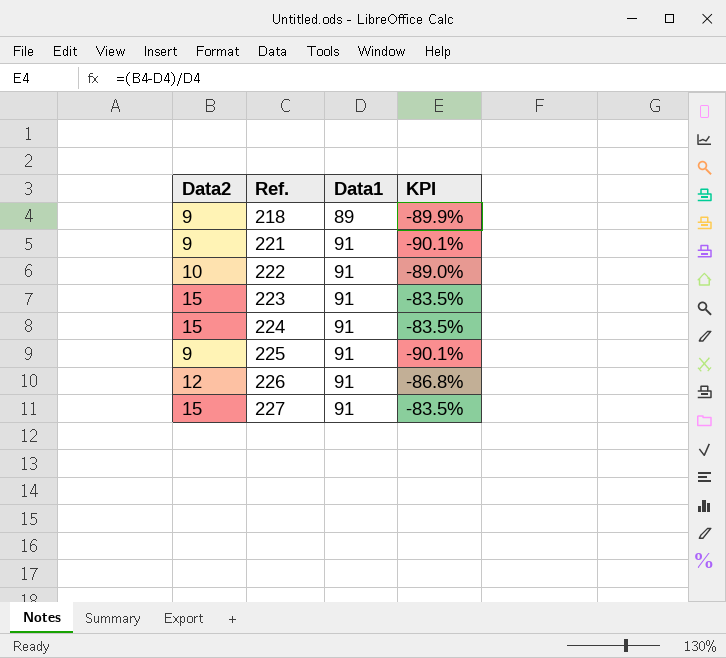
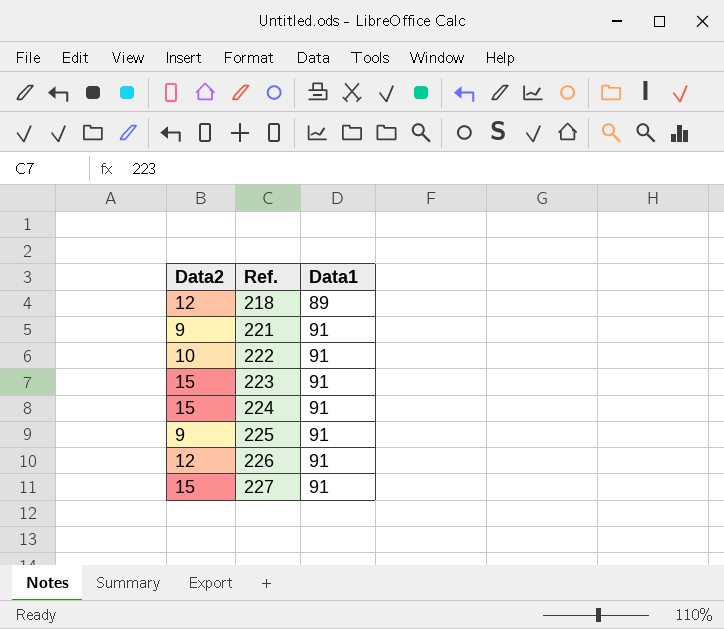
column KPI | formula: ([Data2] - [Data1]) / [Data1] -> none
218 | Data2: 9 -> 12

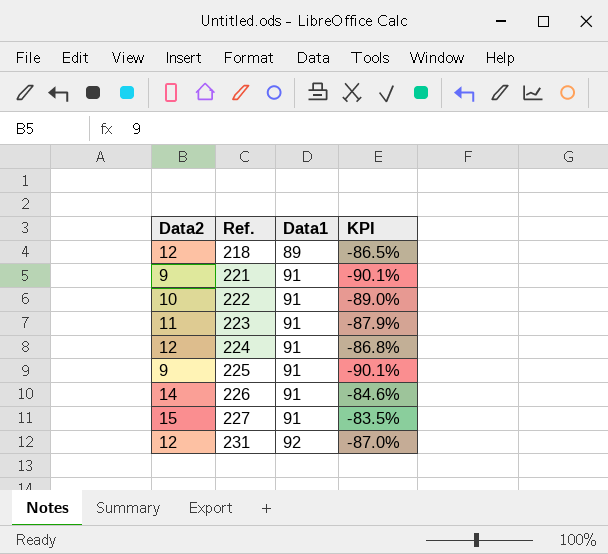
column KPI | formula: none -> ([Data2] - [Data1]) / [Data1]
223 | Data2: 15 -> 11
224 | Data2: 15 -> 12
226 | Data2: 12 -> 14
row 231: none -> 12 | 92 | -87.0%

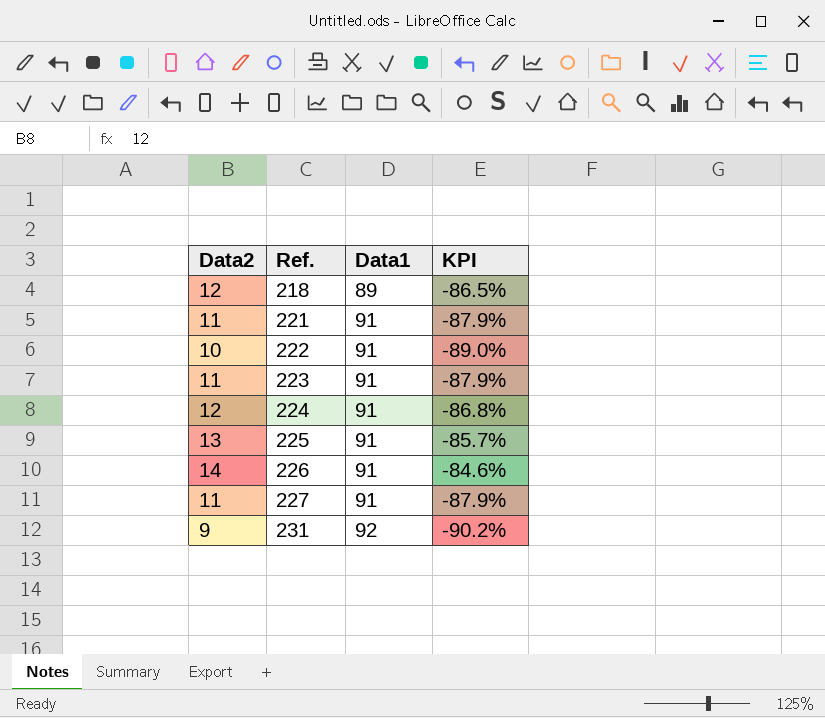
221 | Data2: 9 -> 11
221 | KPI: -90.1% -> -87.9%
225 | Data2: 9 -> 13
225 | KPI: -90.1% -> -85.7%
227 | Data2: 15 -> 11
227 | KPI: -83.5% -> -87.9%
231 | Data2: 12 -> 9
231 | KPI: -87.0% -> -90.2%

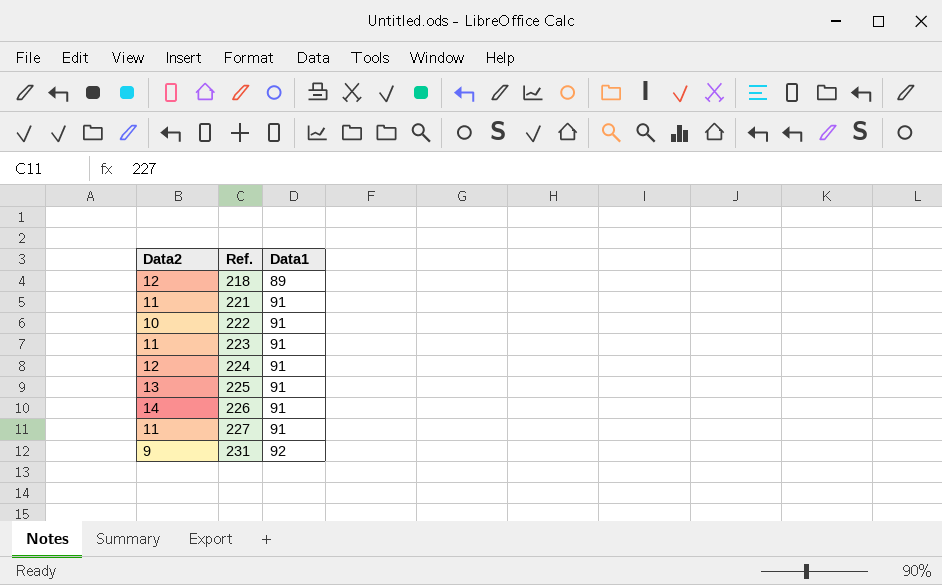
column KPI | formula: ([Data2] - [Data1]) / [Data1] -> none

